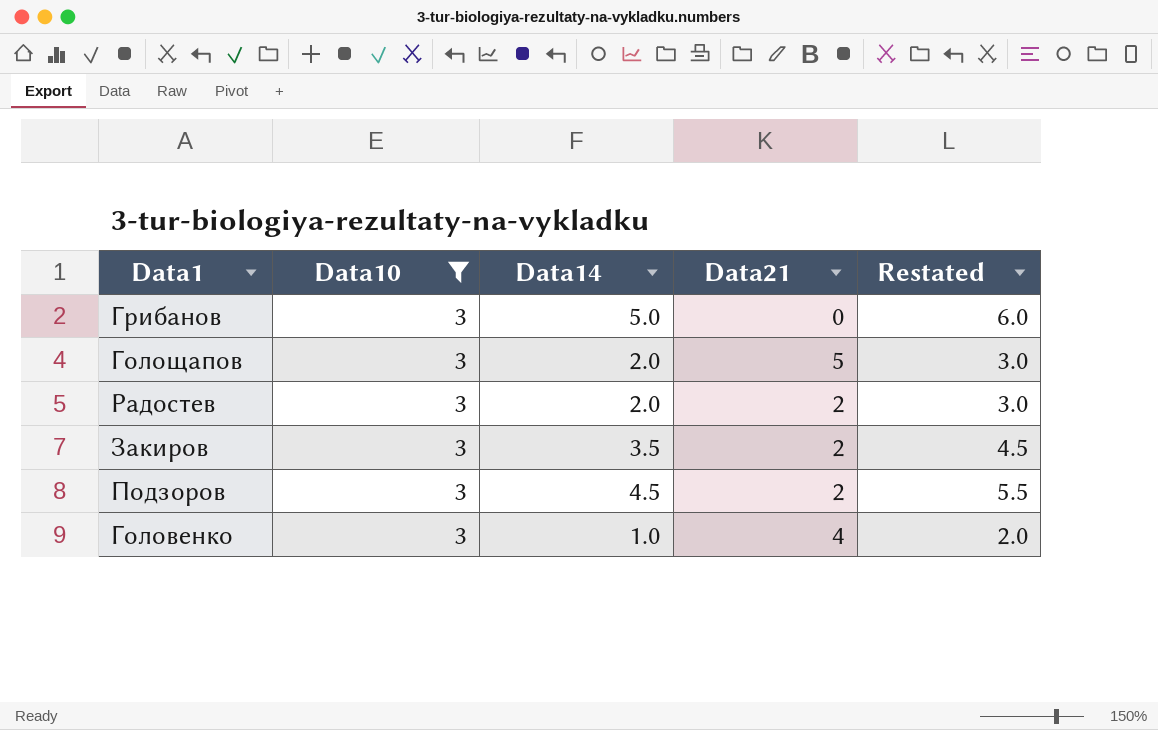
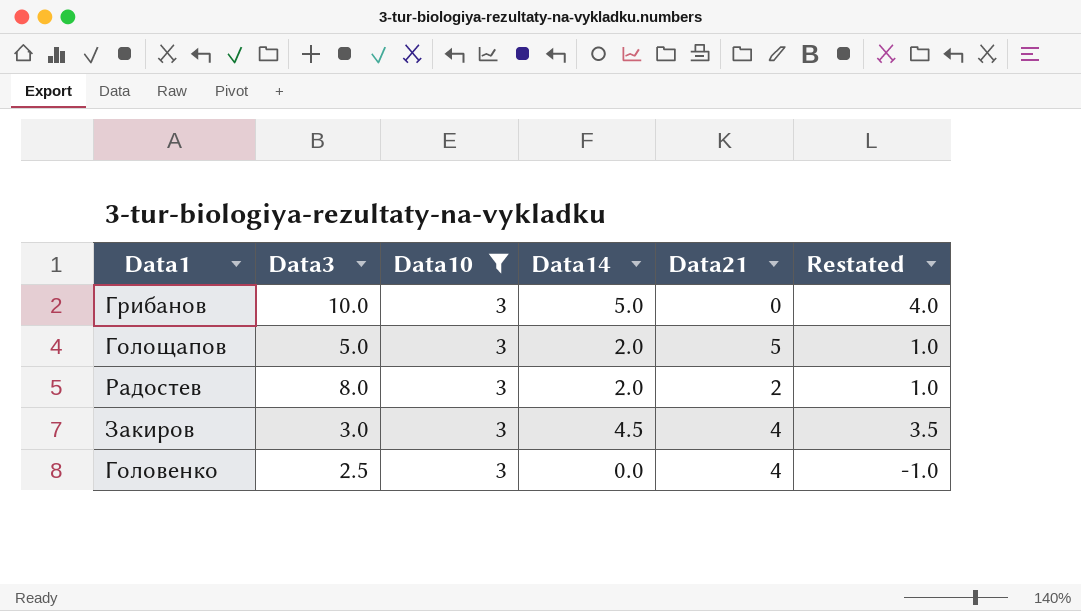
column Data3 | position: none -> 2
column Restated | formula: [Data14] + 1 -> [Data14] - 1
row Подзоров: 3 | 4.5 | 2 | 5.5 -> none
Закиров | Data14: 3.5 -> 4.5
Закиров | Data21: 2 -> 4
Головенко | Data14: 1.0 -> 0.0

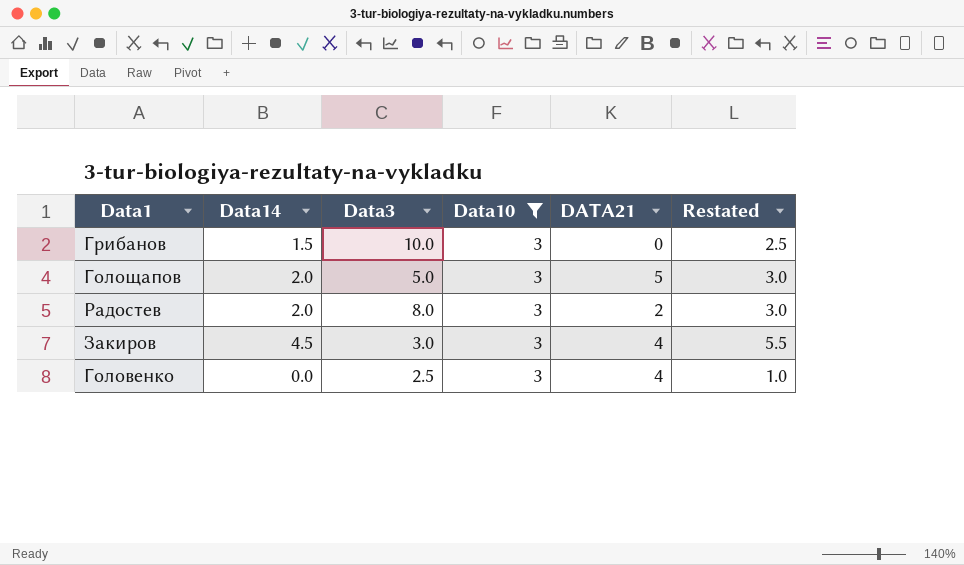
column Data14 | position: 4 -> 2
column name: Data21 -> DATA21
column Restated | formula: [Data14] - 1 -> [Data14] + 1
Грибанов | Data14: 5.0 -> 1.5

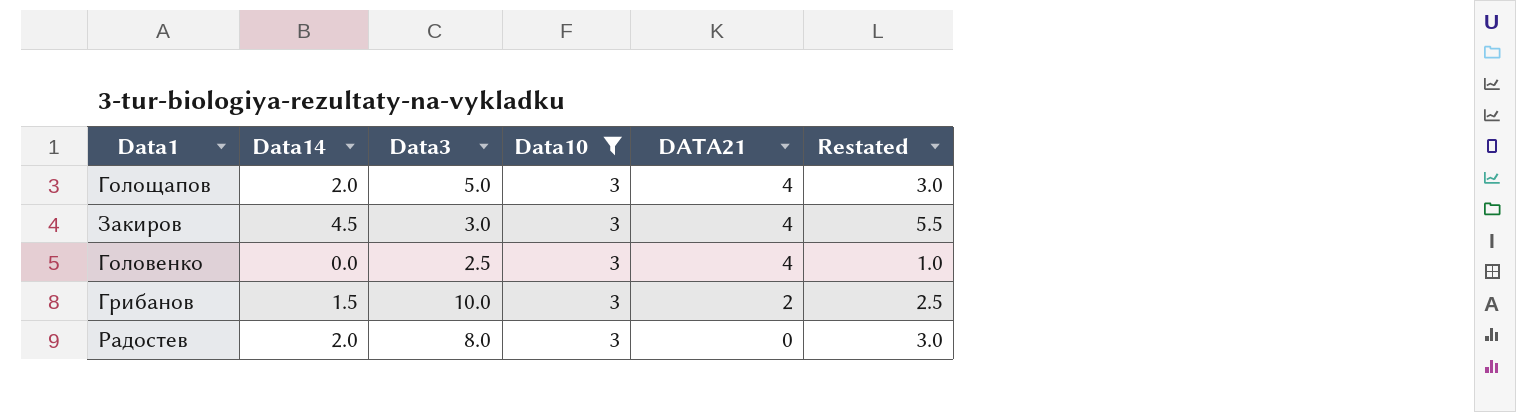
row order: none -> DATA21 descending
Голощапов | DATA21: 5 -> 4
Грибанов | DATA21: 0 -> 2
Радостев | DATA21: 2 -> 0

